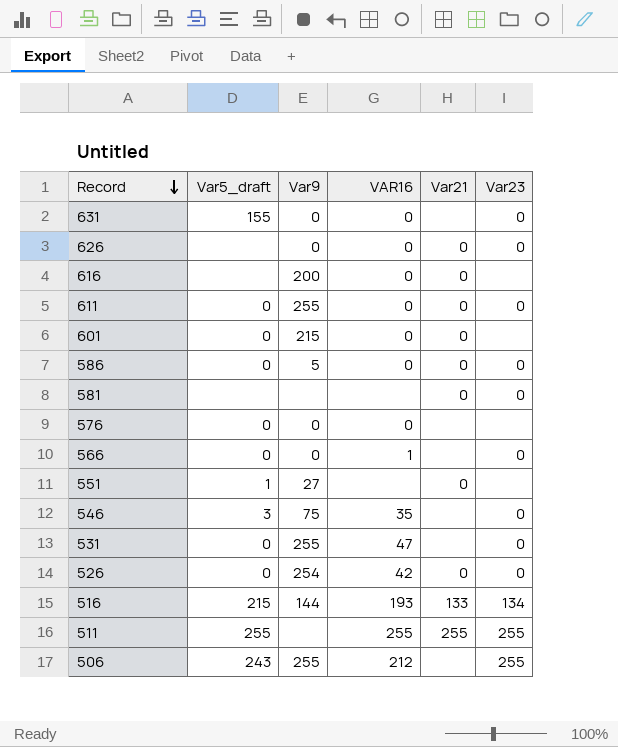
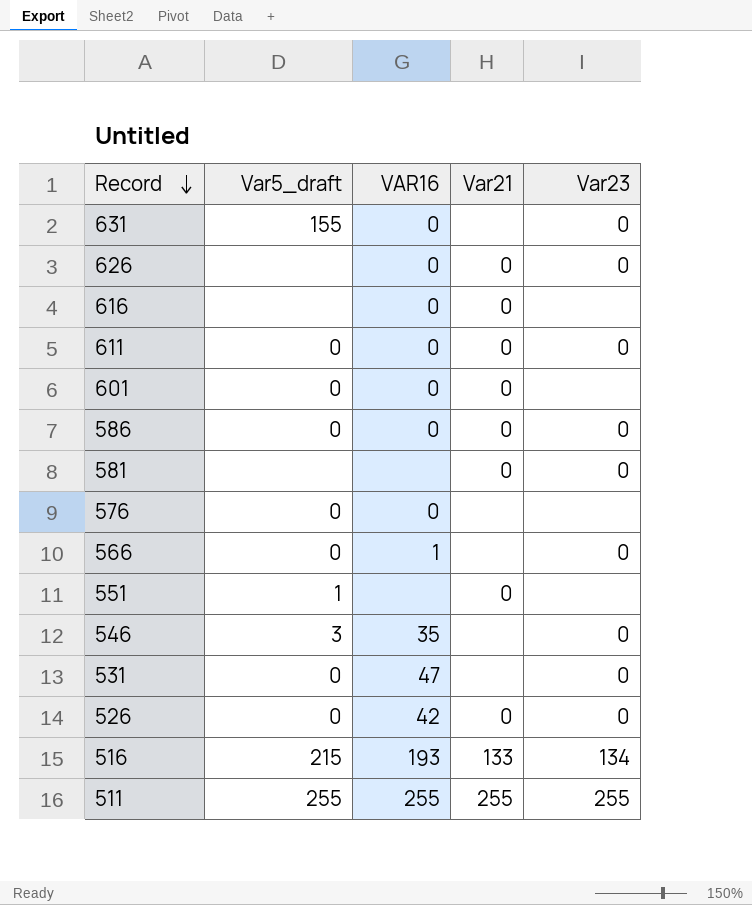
column Var9 | position: 3 -> none
row 506: 243 | 255 | 212 | none | 255 -> none

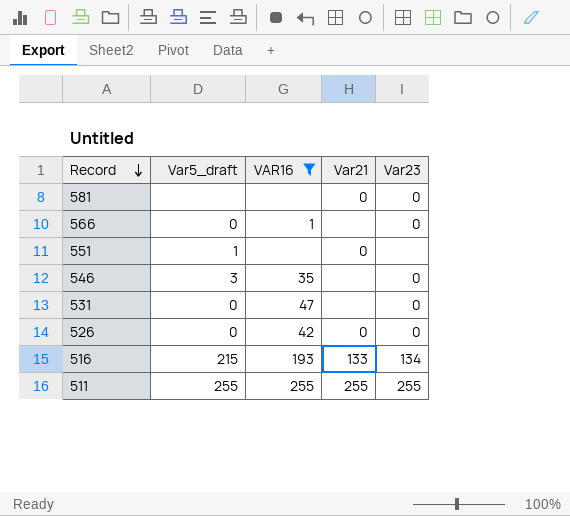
filter: none -> VAR16 != 0

